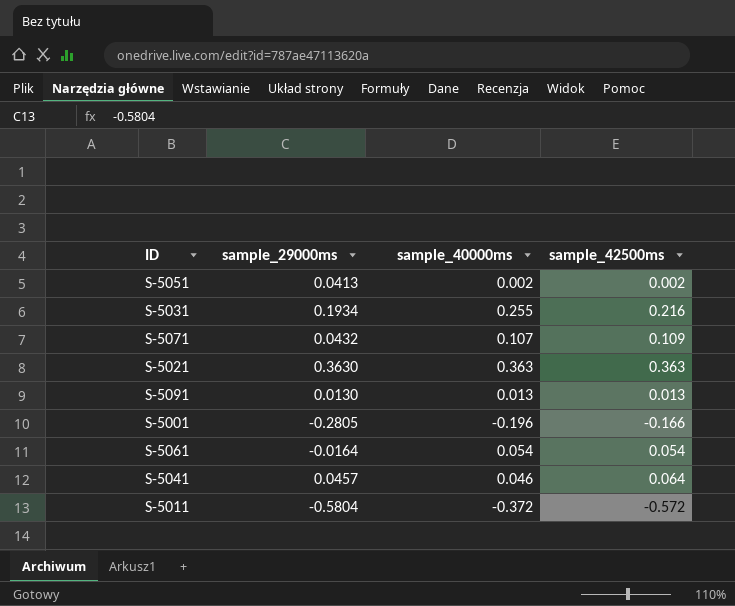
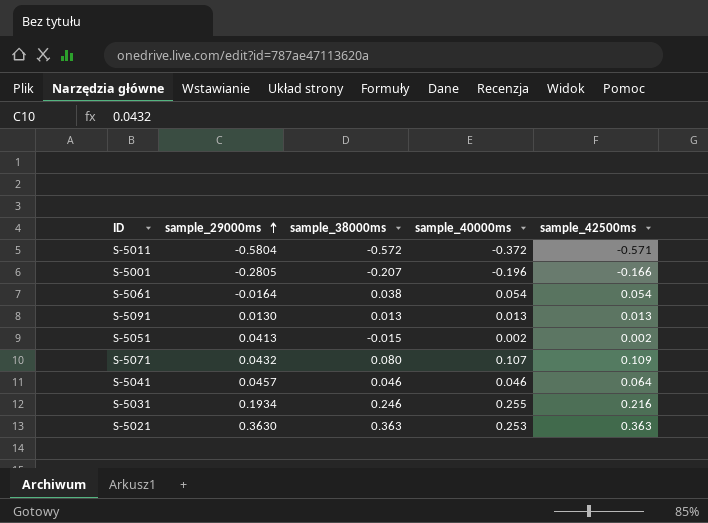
row order: none -> sample_29000ms ascending
column sample_38000ms | position: none -> 3
S-5011 | sample_42500ms: -0.572 -> -0.571
S-5021 | sample_40000ms: 0.363 -> 0.253

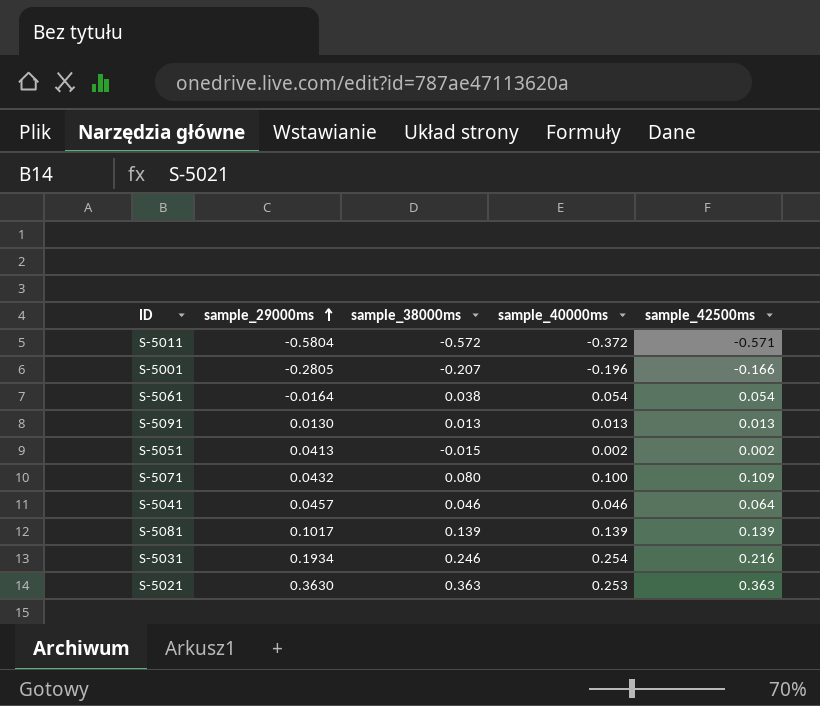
S-5071 | sample_40000ms: 0.107 -> 0.100
row S-5081: none -> 0.1017 | 0.139 | 0.139 | 0.139
S-5031 | sample_40000ms: 0.255 -> 0.254

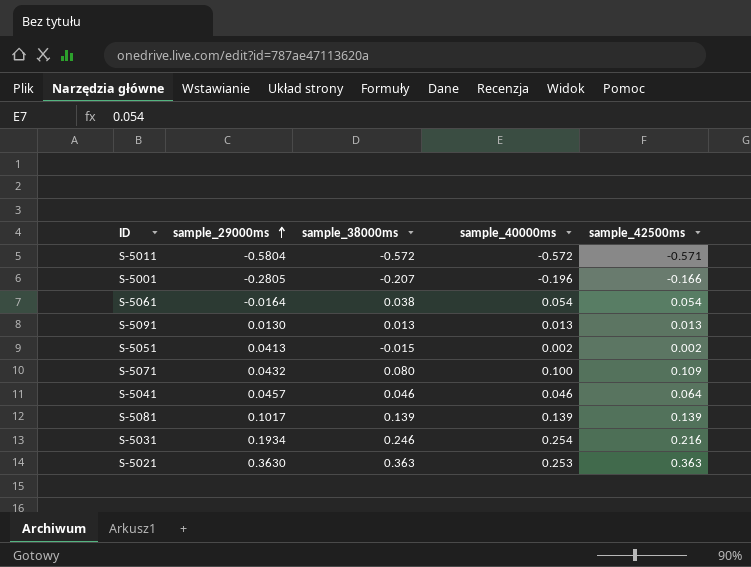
S-5011 | sample_40000ms: -0.372 -> -0.572

